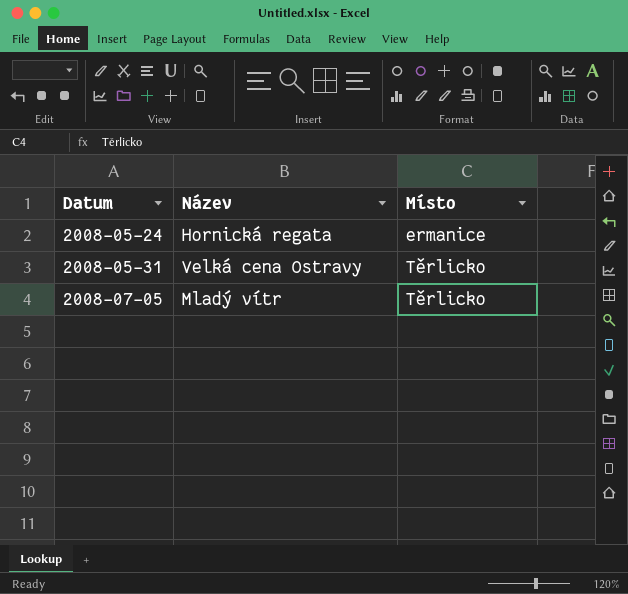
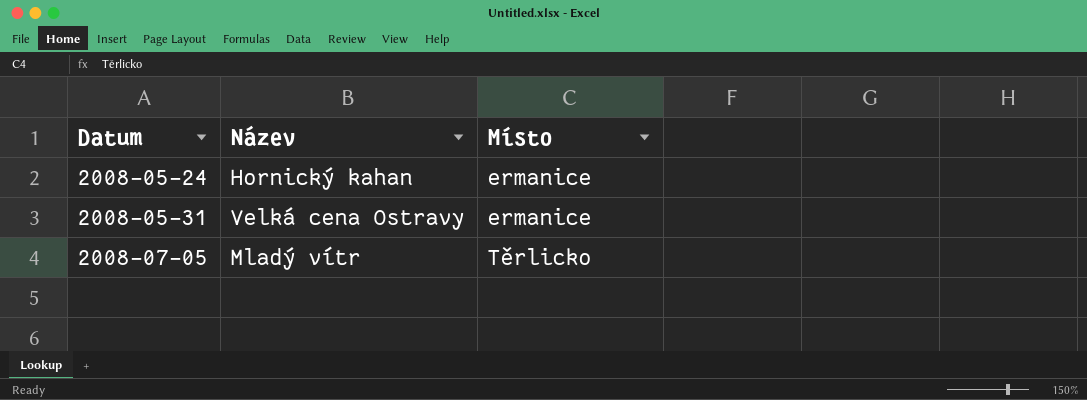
2008-05-24 | Název: Hornická regata -> Hornický kahan
2008-05-31 | Místo: Těrlicko -> ermanice

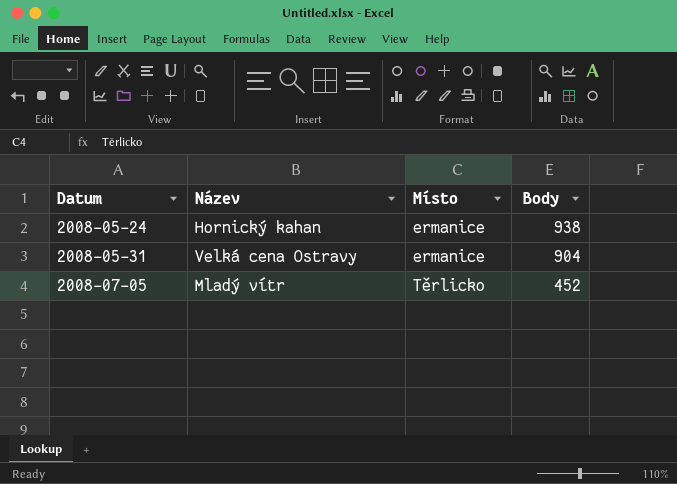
column Body | position: none -> 4

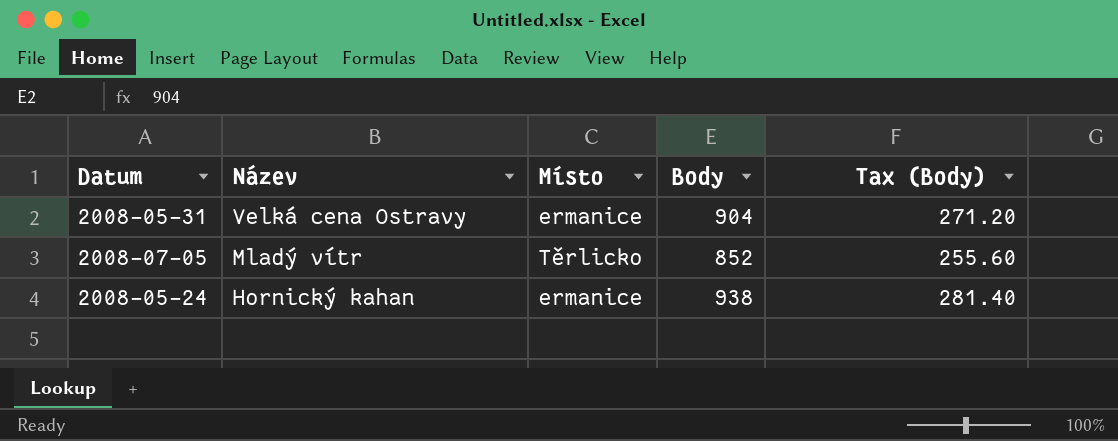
row order: Datum ascending -> Název descending
column Tax (Body) | formula: none -> [Body] * 0.3
2008-07-05 | Body: 452 -> 852

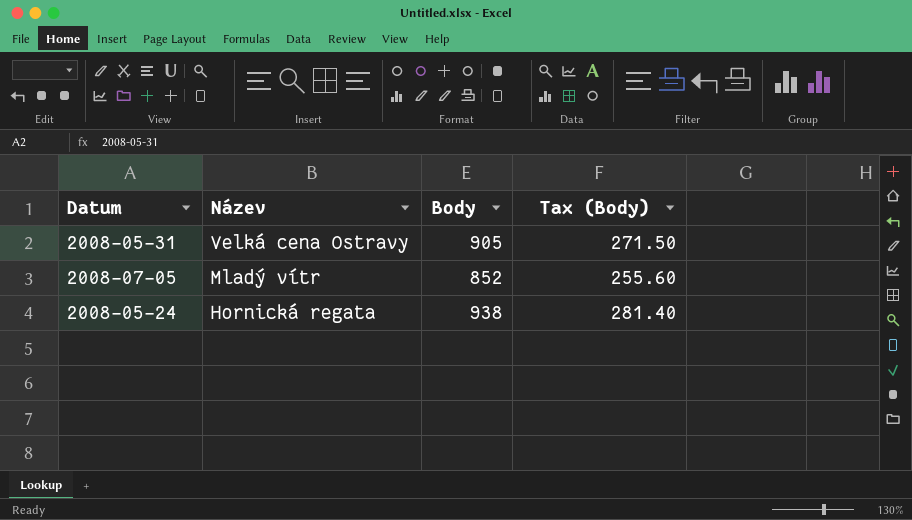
column Místo | position: 3 -> none
2008-05-31 | Body: 904 -> 905
2008-05-31 | Tax (Body): 271.20 -> 271.50
2008-05-24 | Název: Hornický kahan -> Hornická regata

